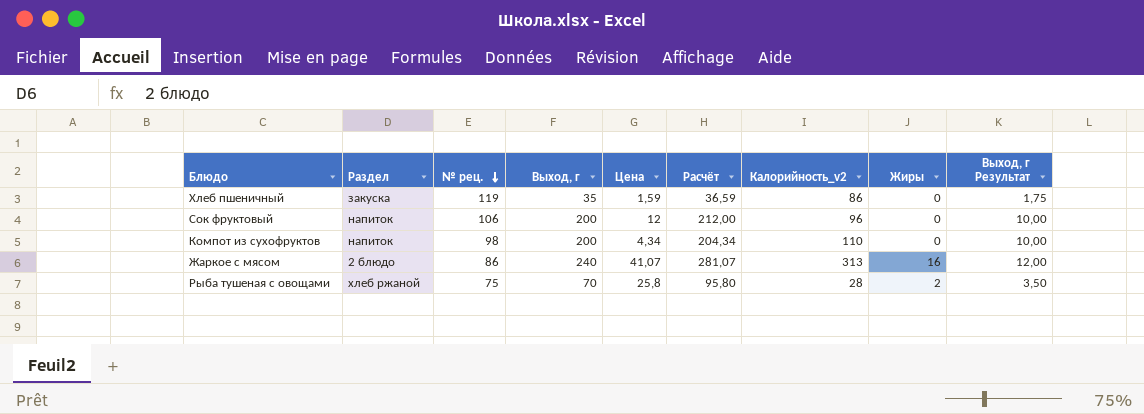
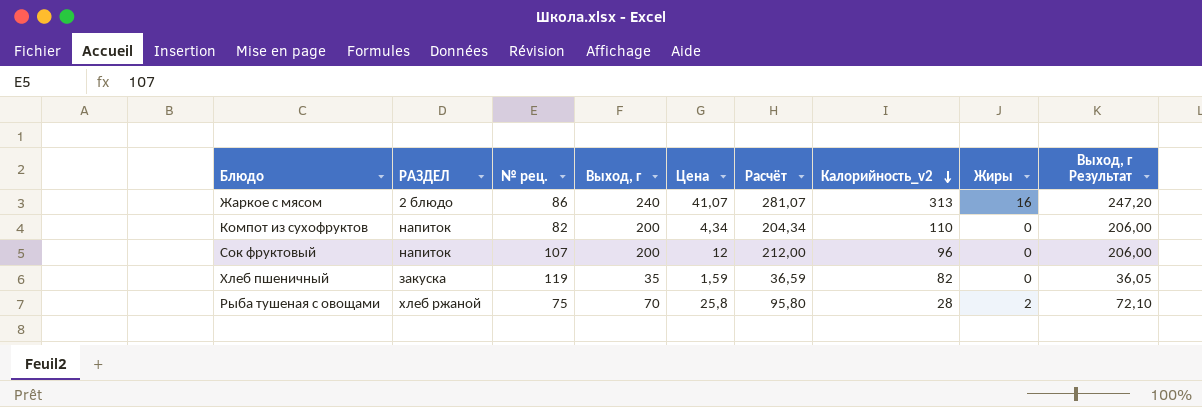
row order: № рец. descending -> Калорийность_v2 descending
column name: Раздел -> РАЗДЕЛ
column Выход, г Результат | formula: [Выход, г] * 0,05 -> [Выход, г] * 1,03
Компот из сухофруктов | № рец.: 98 -> 82
Сок фруктовый | № рец.: 106 -> 107
Хлеб пшеничный | Калорийность_v2: 86 -> 82

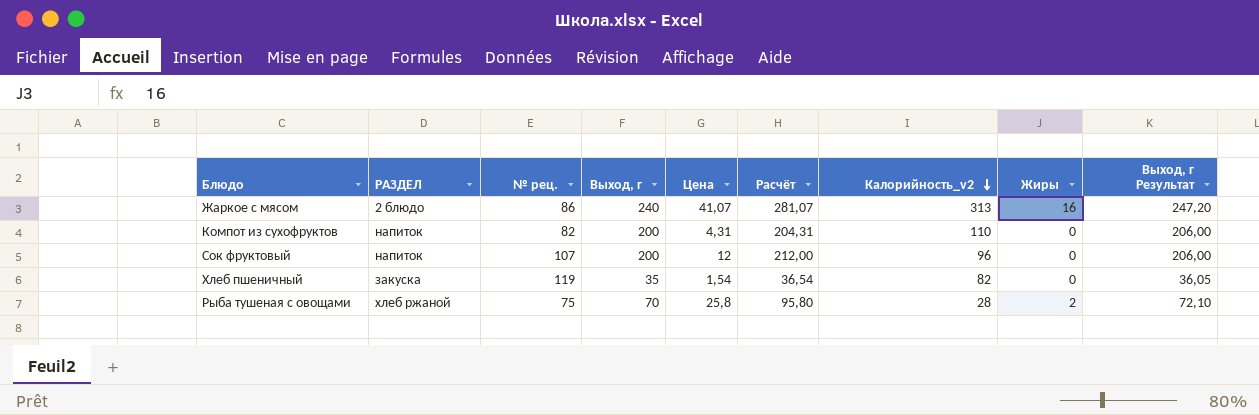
Компот из сухофруктов | Цена: 4,34 -> 4,31
Компот из сухофруктов | Расчёт: 204,34 -> 204,31
Хлеб пшеничный | Цена: 1,59 -> 1,54
Хлеб пшеничный | Расчёт: 36,59 -> 36,54

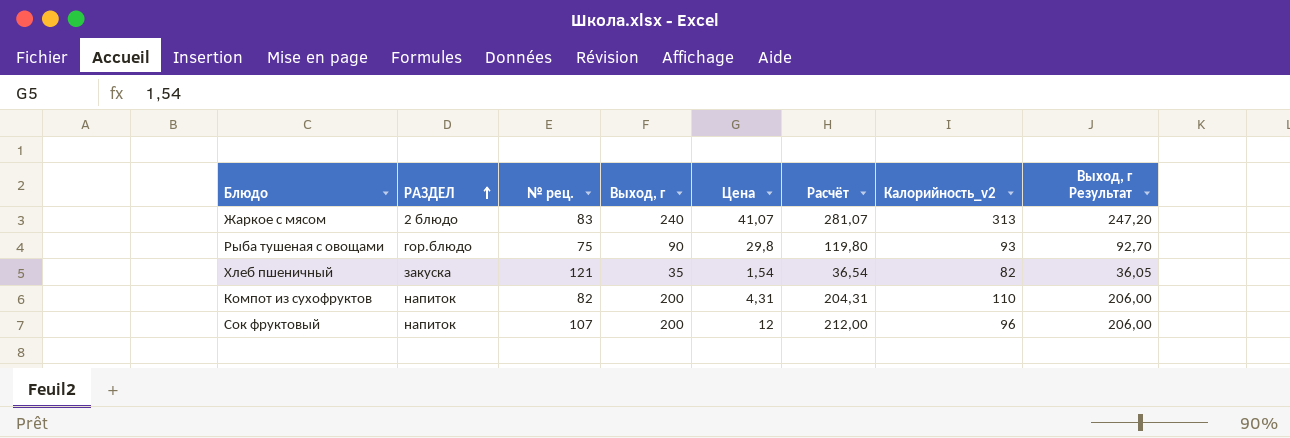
row order: Калорийность_v2 descending -> РАЗДЕЛ ascending
column Жиры | position: 8 -> none
Жаркое с мясом | № рец.: 86 -> 83
Рыба тушеная с овощами | РАЗДЕЛ: хлеб ржаной -> гор.блюдо
Рыба тушеная с овощами | Выход, г: 70 -> 90
Рыба тушеная с овощами | Цена: 25,8 -> 29,8
Рыба тушеная с овощами | Расчёт: 95,80 -> 119,80
Рыба тушеная с овощами | Калорийность_v2: 28 -> 93
Рыба тушеная с овощами | Выход, г Результат: 72,10 -> 92,70
Хлеб пшеничный | № рец.: 119 -> 121

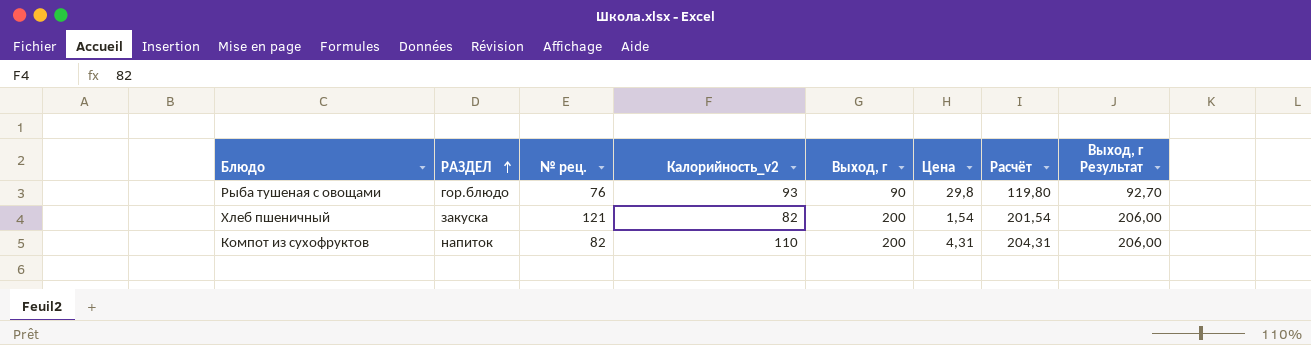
column Калорийность_v2 | position: 7 -> 4
row Жаркое с мясом: 2 блюдо | 83 | 240 | 41,07 | 281,07 | 313 | 247,20 -> none
row Сок фруктовый: напиток | 107 | 200 | 12 | 212,00 | 96 | 206,00 -> none
Рыба тушеная с овощами | № рец.: 75 -> 76
Хлеб пшеничный | Выход, г: 35 -> 200
Хлеб пшеничный | Расчёт: 36,54 -> 201,54
Хлеб пшеничный | Выход, г Результат: 36,05 -> 206,00

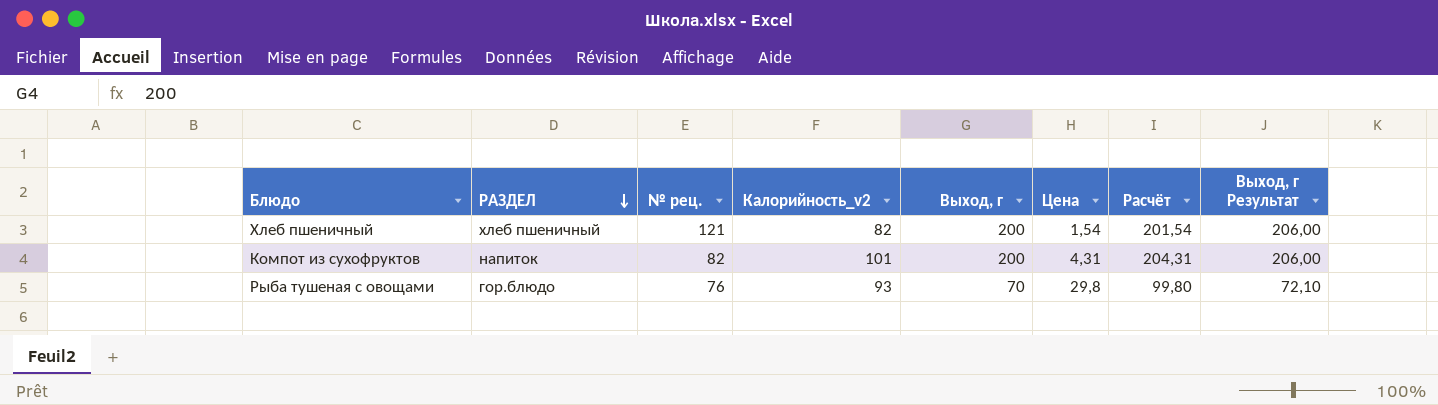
row order: РАЗДЕЛ ascending -> РАЗДЕЛ descending
Хлеб пшеничный | РАЗДЕЛ: закуска -> хлеб пшеничный
Компот из сухофруктов | Калорийность_v2: 110 -> 101
Рыба тушеная с овощами | Выход, г: 90 -> 70
Рыба тушеная с овощами | Расчёт: 119,80 -> 99,80
Рыба тушеная с овощами | Выход, г Результат: 92,70 -> 72,10

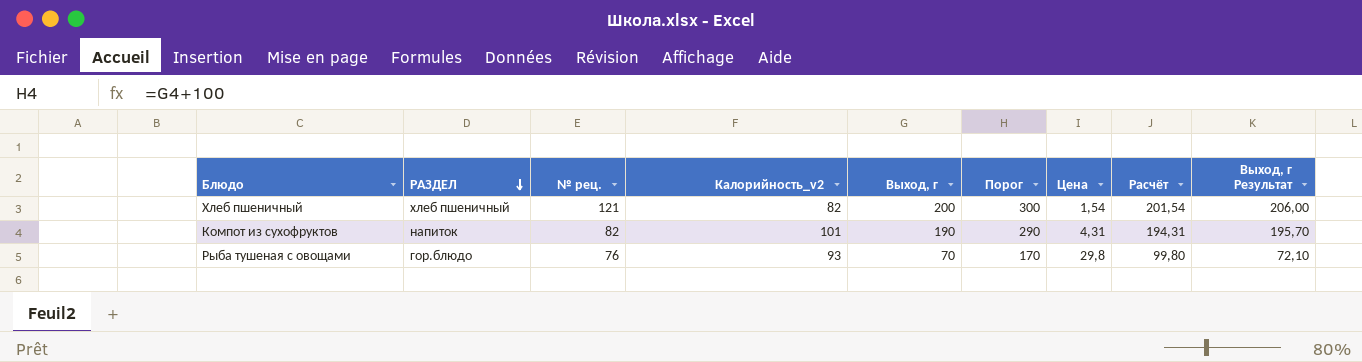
column Порог | formula: none -> [Выход, г] + 100
Компот из сухофруктов | Выход, г: 200 -> 190
Компот из сухофруктов | Расчёт: 204,31 -> 194,31
Компот из сухофруктов | Выход, г Результат: 206,00 -> 195,70

